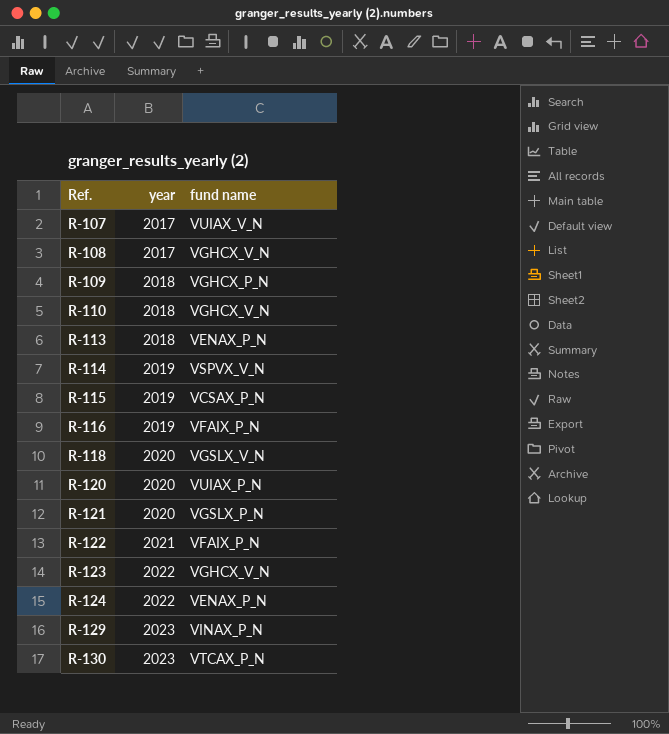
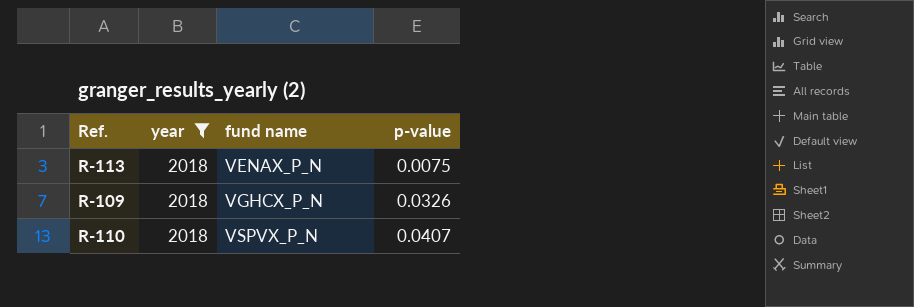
filter: none -> year = 2018
row order: Ref. ascending -> fund name ascending
column p-value | position: none -> 4
R-110 | fund name: VGHCX_V_N -> VSPVX_P_N

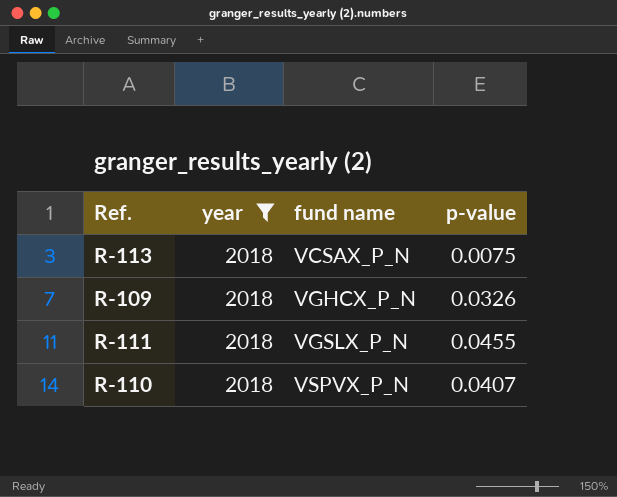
R-113 | fund name: VENAX_P_N -> VCSAX_P_N
row R-111: none -> 2018 | VGSLX_P_N | 0.0455

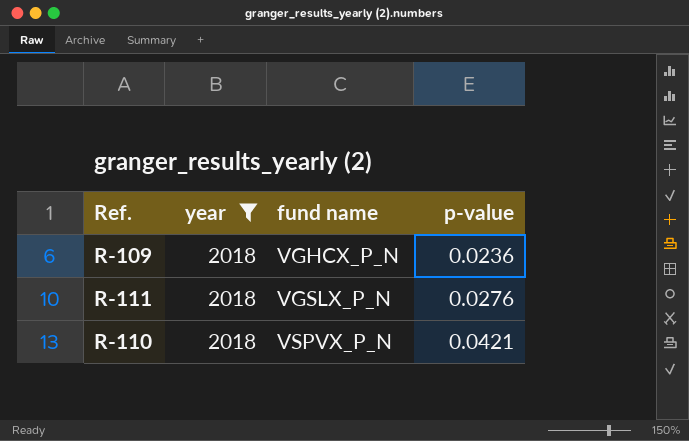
row R-113: 2018 | VCSAX_P_N | 0.0075 -> none
R-109 | p-value: 0.0326 -> 0.0236
R-111 | p-value: 0.0455 -> 0.0276
R-110 | p-value: 0.0407 -> 0.0421

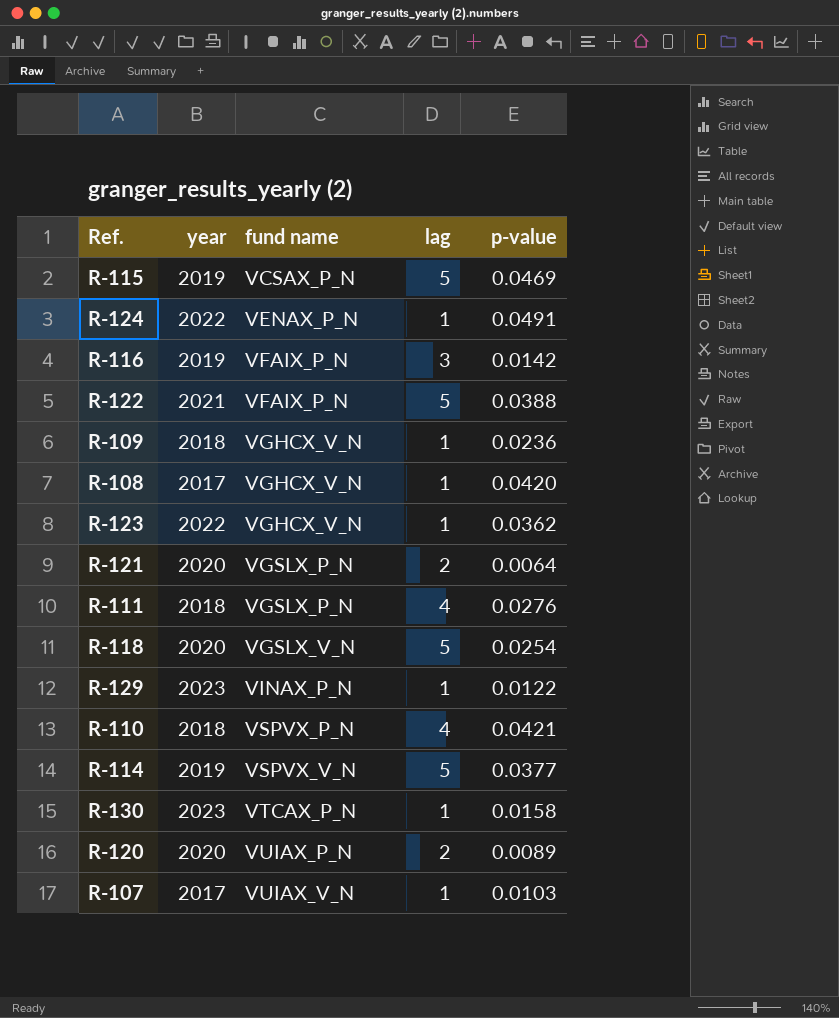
filter: year = 2018 -> none
column lag | position: none -> 4
R-109 | fund name: VGHCX_P_N -> VGHCX_V_N

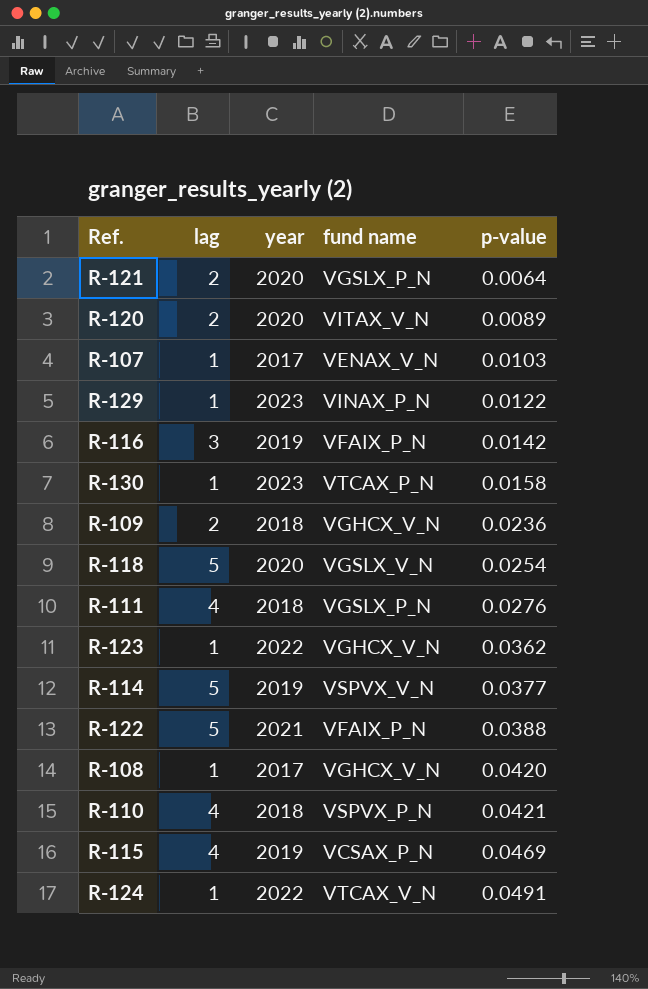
row order: fund name ascending -> p-value ascending
column lag | position: 4 -> 2
R-120 | fund name: VUIAX_P_N -> VITAX_V_N
R-107 | fund name: VUIAX_V_N -> VENAX_V_N
R-109 | lag: 1 -> 2
R-115 | lag: 5 -> 4
R-124 | fund name: VENAX_P_N -> VTCAX_V_N

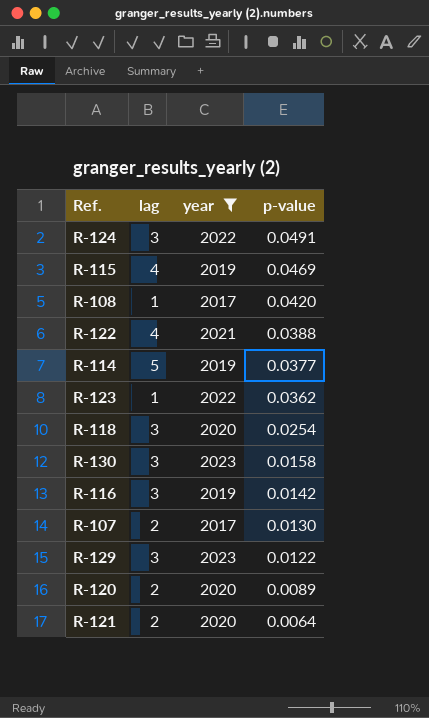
filter: none -> year != 2018
row order: p-value ascending -> p-value descending
column fund name | position: 4 -> none
R-124 | lag: 1 -> 3
R-122 | lag: 5 -> 4
R-118 | lag: 5 -> 3
R-130 | lag: 1 -> 3
R-107 | lag: 1 -> 2
R-107 | p-value: 0.0103 -> 0.0130
R-129 | lag: 1 -> 3

